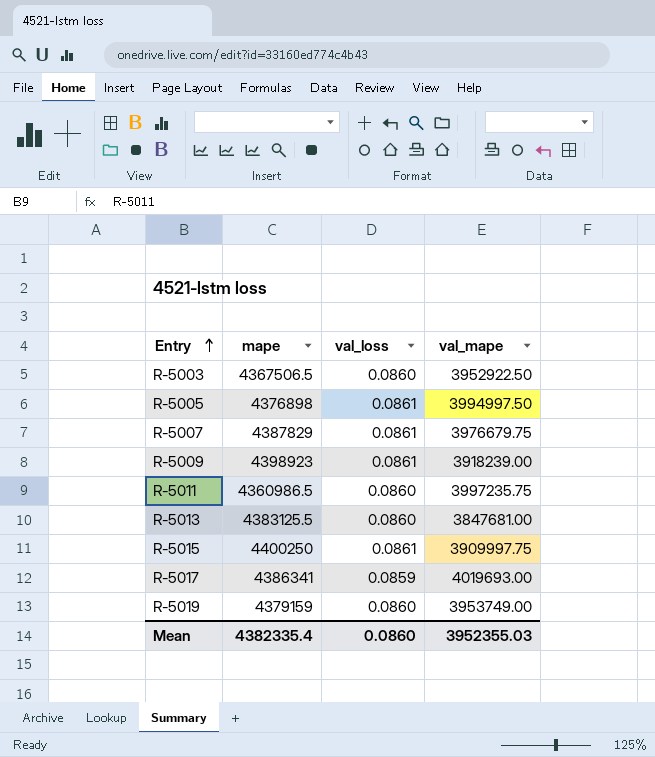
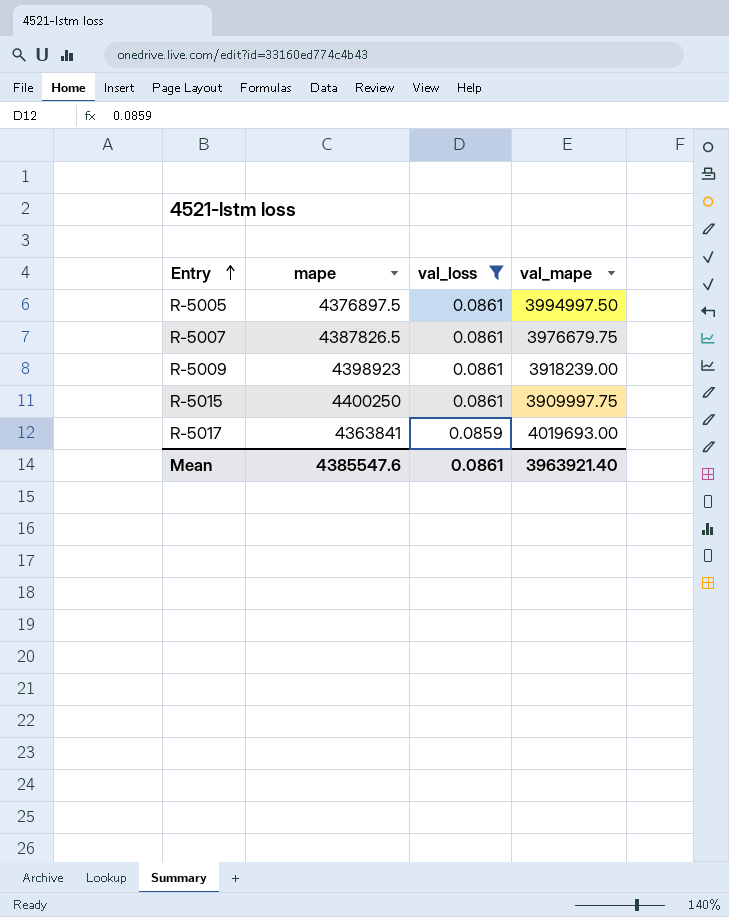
filter: none -> val_loss != 0.0860
R-5005 | mape: 4376898 -> 4376897.5
R-5007 | mape: 4387829 -> 4387826.5
R-5017 | mape: 4386341 -> 4363841
Mean | mape: 4382335.4 -> 4385547.6
Mean | val_loss: 0.0860 -> 0.0861
Mean | val_mape: 3952355.03 -> 3963921.40

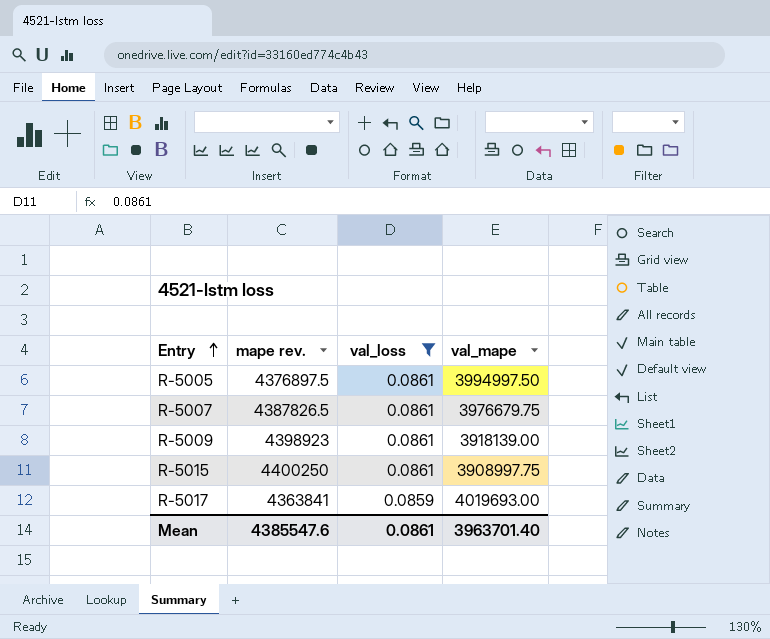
column name: mape -> mape rev.
R-5009 | val_mape: 3918239.00 -> 3918139.00
R-5015 | val_mape: 3909997.75 -> 3908997.75
Mean | val_mape: 3963921.40 -> 3963701.40

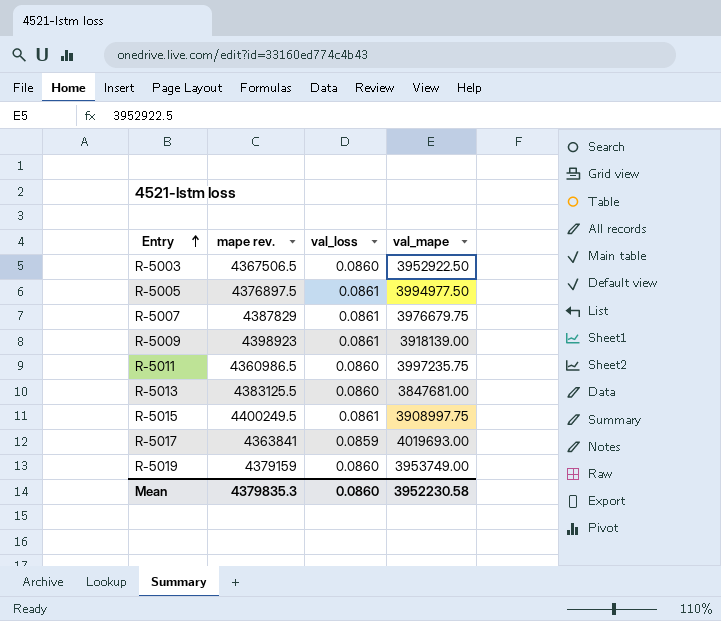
filter: val_loss != 0.0860 -> none
R-5005 | val_mape: 3994997.50 -> 3994977.50
R-5007 | mape rev.: 4387826.5 -> 4387829
R-5015 | mape rev.: 4400250 -> 4400249.5
Mean | mape rev.: 4385547.6 -> 4379835.3
Mean | val_loss: 0.0861 -> 0.0860
Mean | val_mape: 3963701.40 -> 3952230.58

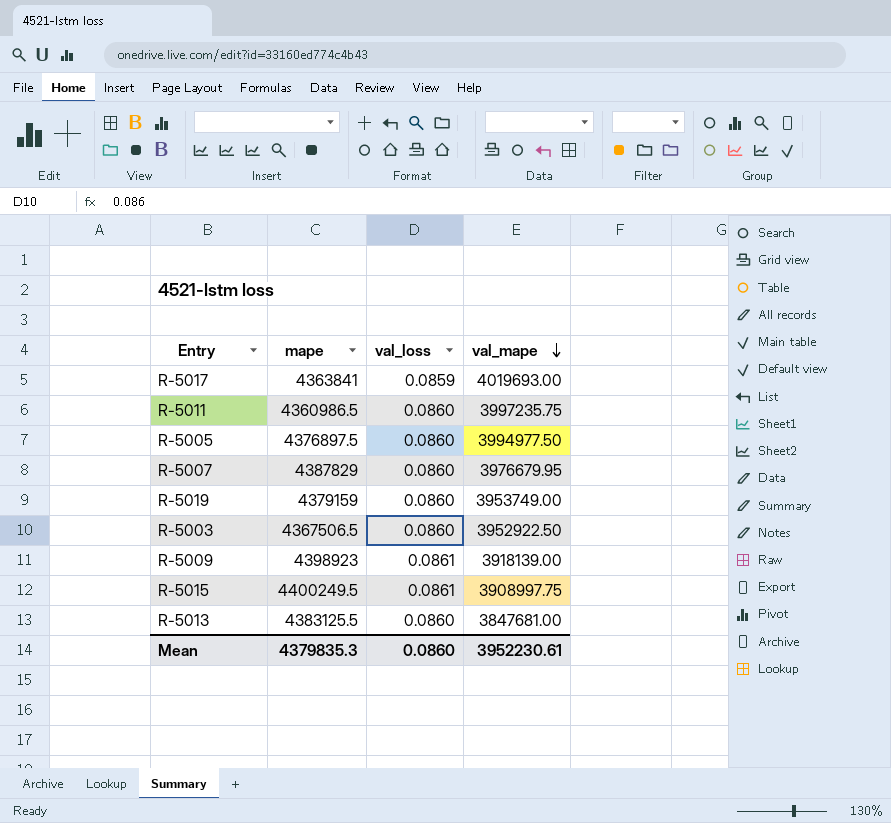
row order: Entry ascending -> val_mape descending
column name: mape rev. -> mape
R-5005 | val_loss: 0.0861 -> 0.0860
R-5007 | val_loss: 0.0861 -> 0.0860
R-5007 | val_mape: 3976679.75 -> 3976679.95
Mean | val_mape: 3952230.58 -> 3952230.61

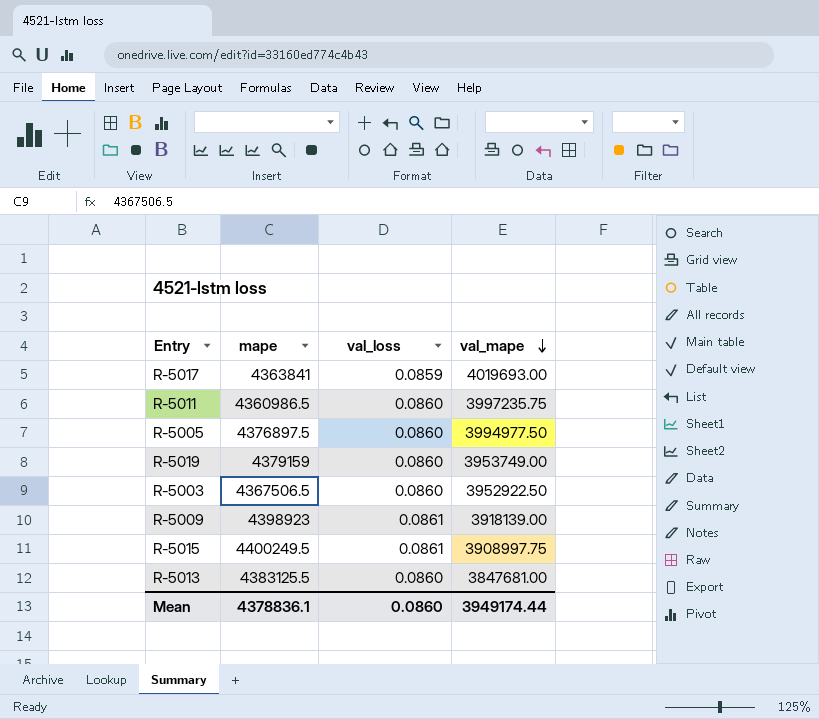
row R-5007: 4387829 | 0.0860 | 3976679.95 -> none
Mean | mape: 4379835.3 -> 4378836.1
Mean | val_mape: 3952230.61 -> 3949174.44

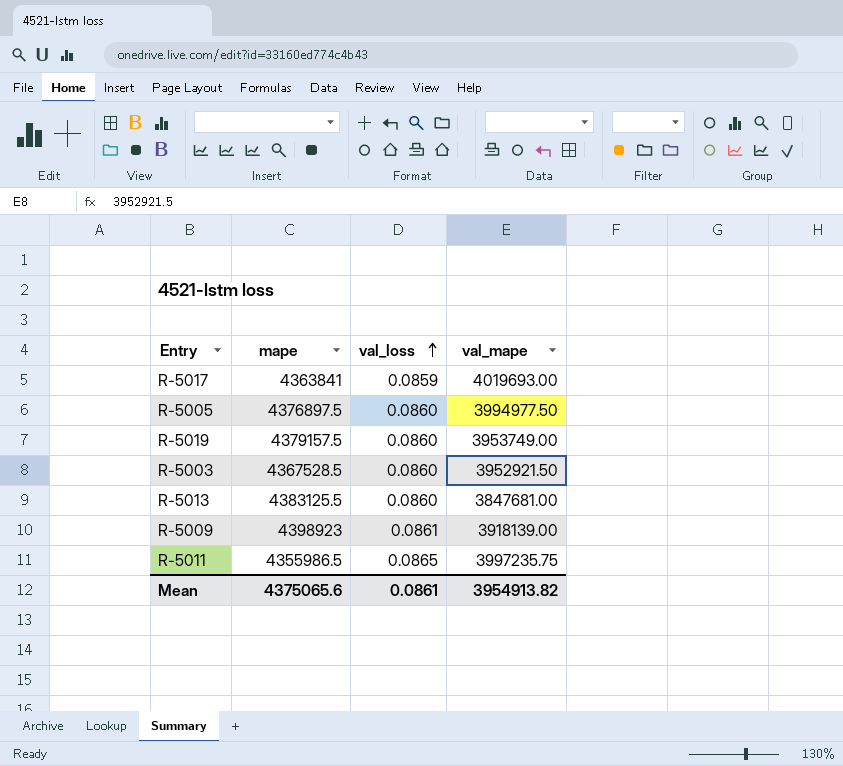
row order: val_mape descending -> val_loss ascending
row R-5015: 4400249.5 | 0.0861 | 3908997.75 -> none
R-5019 | mape: 4379159 -> 4379157.5
R-5003 | mape: 4367506.5 -> 4367528.5
R-5003 | val_mape: 3952922.50 -> 3952921.50
R-5011 | mape: 4360986.5 -> 4355986.5
R-5011 | val_loss: 0.0860 -> 0.0865
Mean | mape: 4378836.1 -> 4375065.6
Mean | val_loss: 0.0860 -> 0.0861
Mean | val_mape: 3949174.44 -> 3954913.82

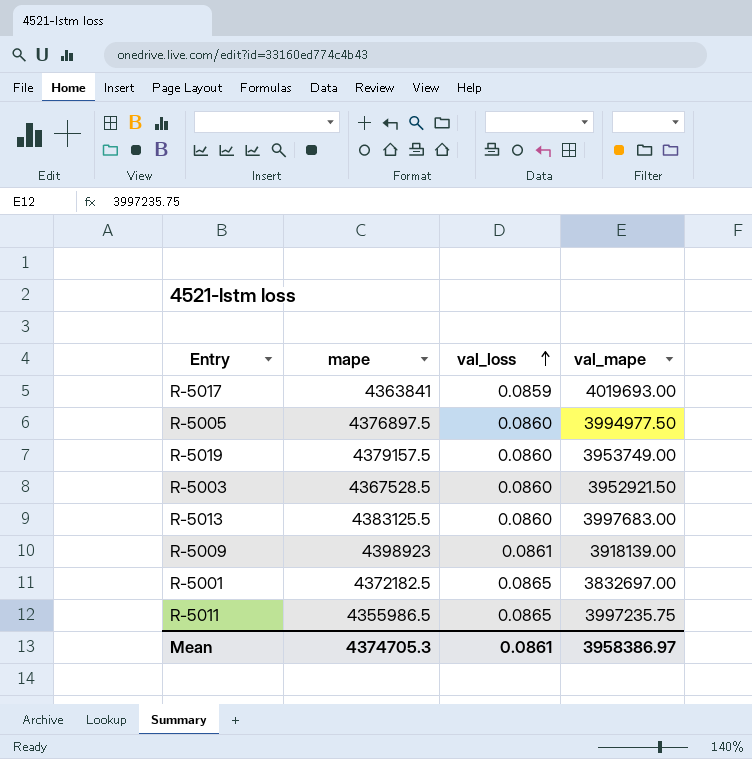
R-5013 | val_mape: 3847681.00 -> 3997683.00
row R-5001: none -> 4372182.5 | 0.0865 | 3832697.00
Mean | mape: 4375065.6 -> 4374705.3
Mean | val_mape: 3954913.82 -> 3958386.97

